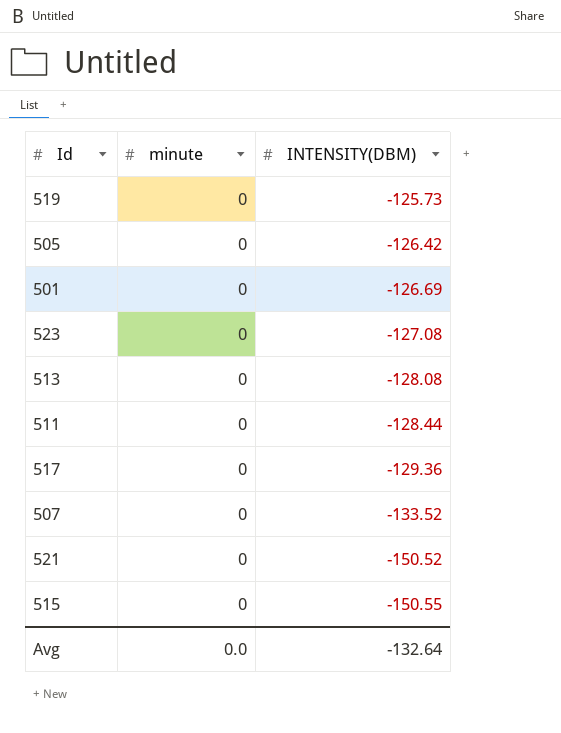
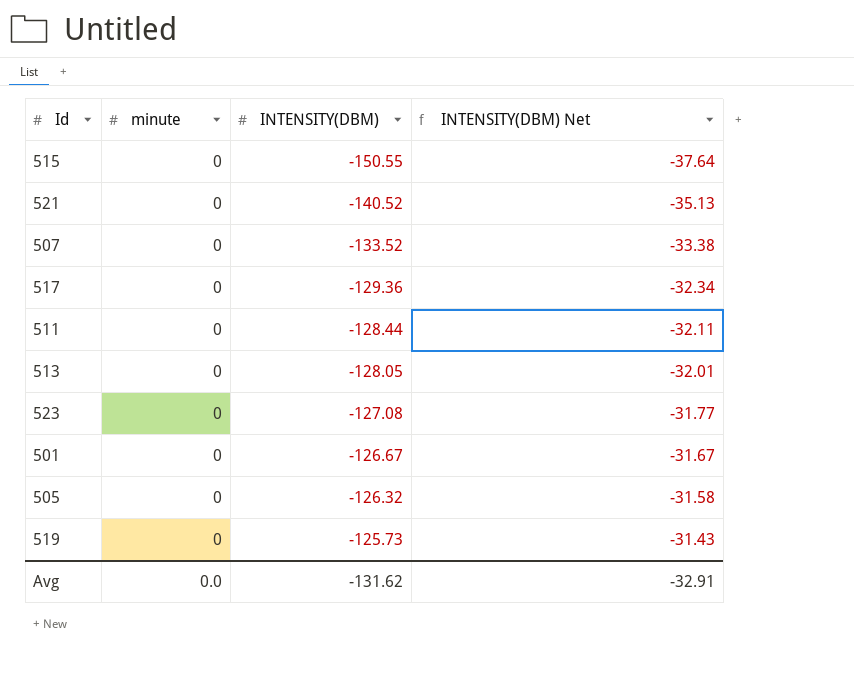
row order: INTENSITY(DBM) descending -> INTENSITY(DBM) ascending
column INTENSITY(DBM) Net | formula: none -> [INTENSITY(DBM)] * 0.25
521 | INTENSITY(DBM): -150.52 -> -140.52
513 | INTENSITY(DBM): -128.08 -> -128.05
501 | INTENSITY(DBM): -126.69 -> -126.67
505 | INTENSITY(DBM): -126.42 -> -126.32
Avg | INTENSITY(DBM): -132.64 -> -131.62

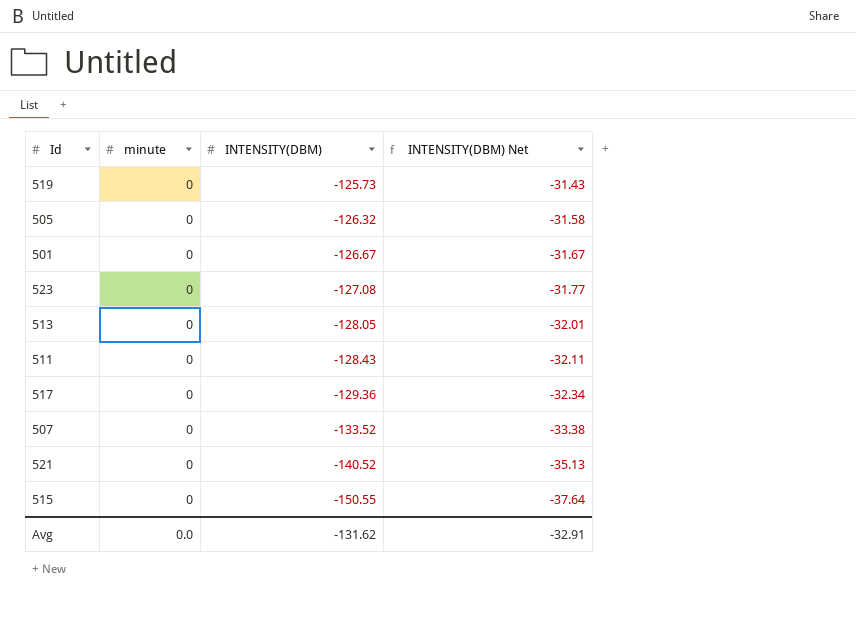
row order: INTENSITY(DBM) ascending -> INTENSITY(DBM) descending
511 | INTENSITY(DBM): -128.44 -> -128.43

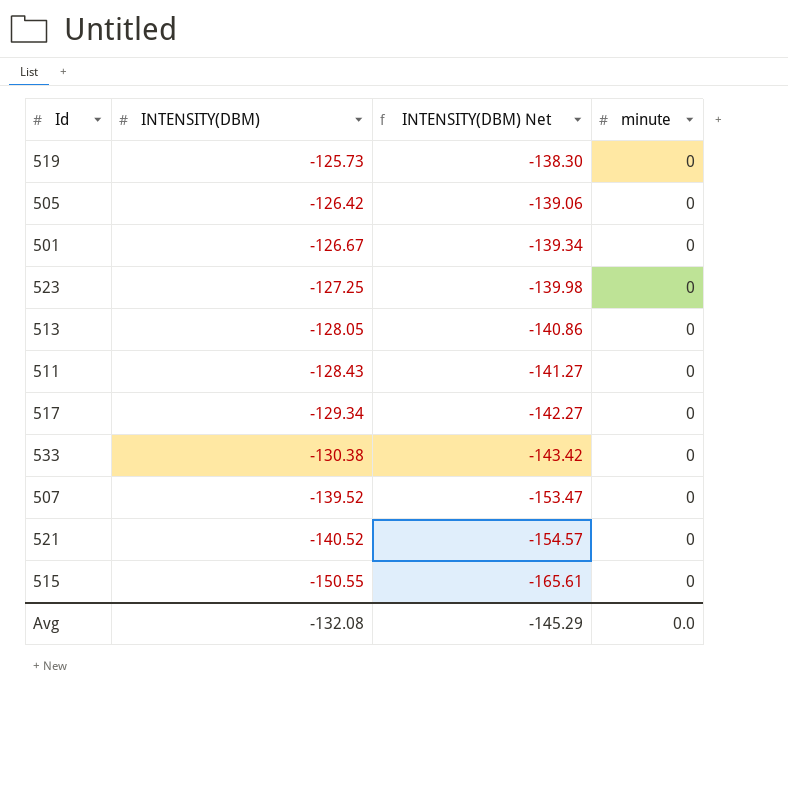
column INTENSITY(DBM) Net | formula: [INTENSITY(DBM)] * 0.25 -> [INTENSITY(DBM)] * 1.1
column minute | position: 2 -> 4
505 | INTENSITY(DBM): -126.32 -> -126.42
523 | INTENSITY(DBM): -127.08 -> -127.25
517 | INTENSITY(DBM): -129.36 -> -129.34
row 533: none -> -130.38 | -143.42 | 0
507 | INTENSITY(DBM): -133.52 -> -139.52
Avg | INTENSITY(DBM): -131.62 -> -132.08
Avg | INTENSITY(DBM) Net: -32.91 -> -145.29

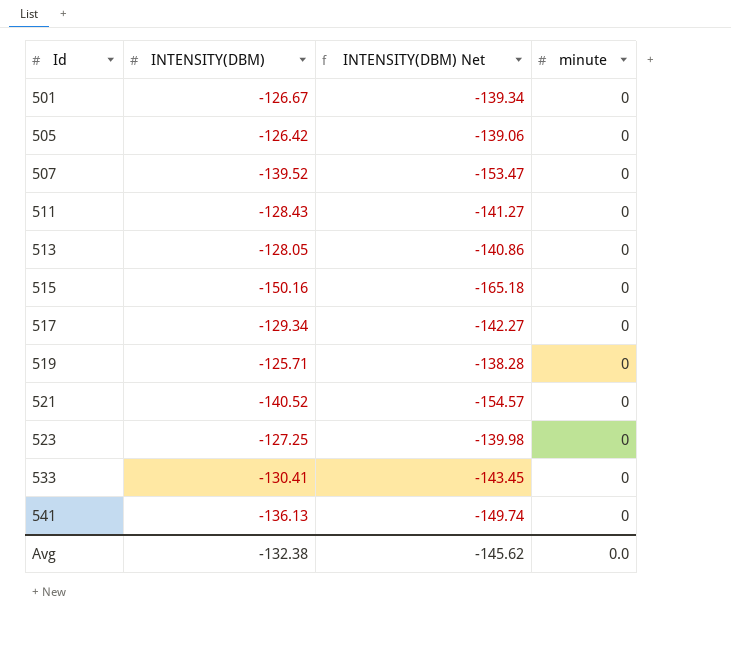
row order: INTENSITY(DBM) descending -> Id ascending
515 | INTENSITY(DBM): -150.55 -> -150.16
515 | INTENSITY(DBM) Net: -165.61 -> -165.18
519 | INTENSITY(DBM): -125.73 -> -125.71
519 | INTENSITY(DBM) Net: -138.30 -> -138.28
533 | INTENSITY(DBM): -130.38 -> -130.41
533 | INTENSITY(DBM) Net: -143.42 -> -143.45
row 541: none -> -136.13 | -149.74 | 0
Avg | INTENSITY(DBM): -132.08 -> -132.38
Avg | INTENSITY(DBM) Net: -145.29 -> -145.62

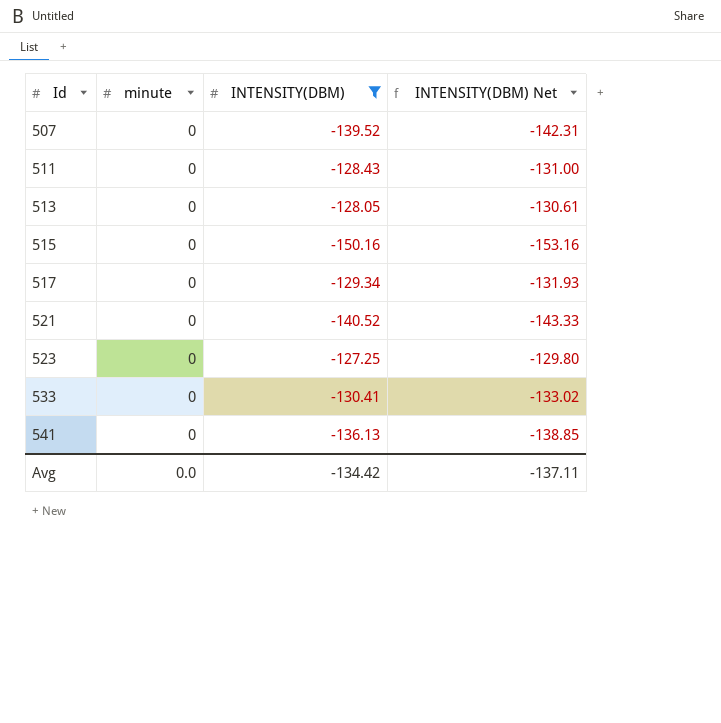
filter: none -> INTENSITY(DBM) <= -127.25
column minute | position: 4 -> 2
column INTENSITY(DBM) Net | formula: [INTENSITY(DBM)] * 1.1 -> [INTENSITY(DBM)] * 1.02
Avg | INTENSITY(DBM): -132.38 -> -134.42
Avg | INTENSITY(DBM) Net: -145.62 -> -137.11

